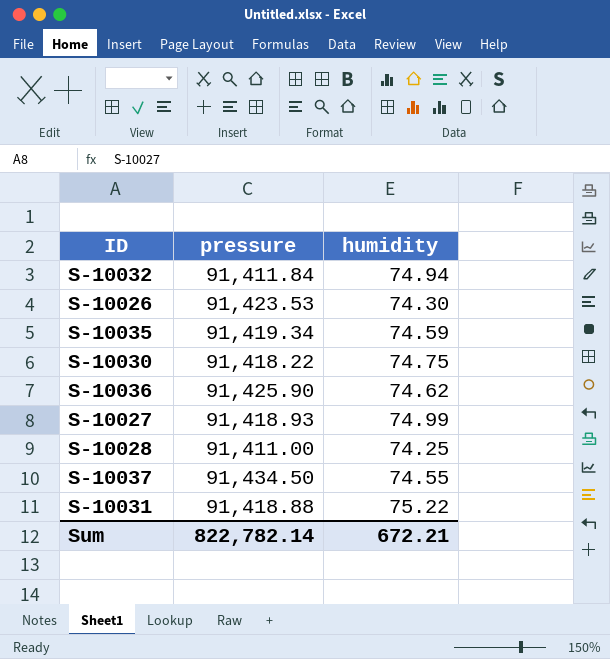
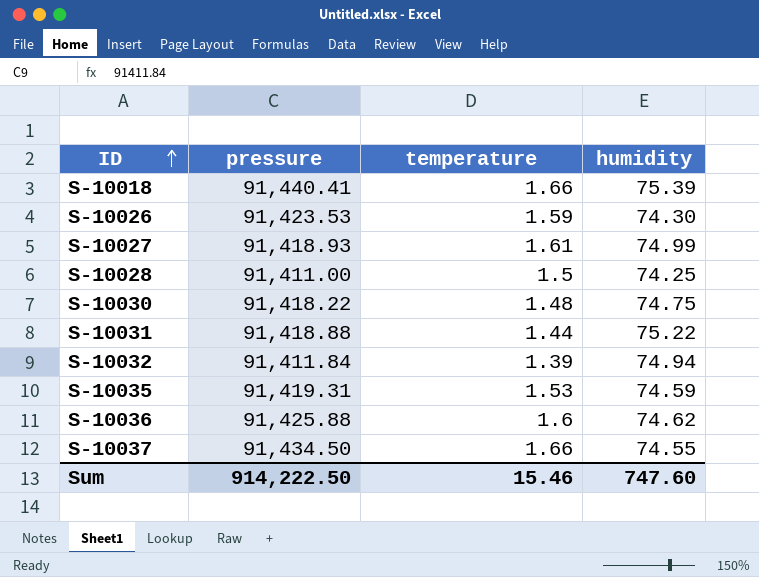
row order: none -> ID ascending
column temperature | position: none -> 3
row S-10018: none -> 91,440.41 | 1.66 | 75.39
S-10035 | pressure: 91,419.34 -> 91,419.31
S-10036 | pressure: 91,425.90 -> 91,425.88
Sum | pressure: 822,782.14 -> 914,222.50
Sum | humidity: 672.21 -> 747.60

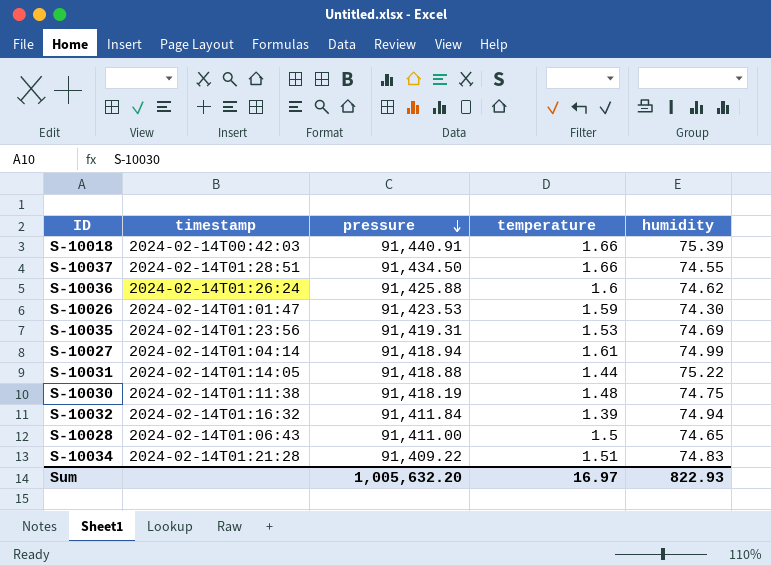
row order: ID ascending -> pressure descending
column timestamp | position: none -> 2
S-10018 | pressure: 91,440.41 -> 91,440.91
S-10035 | humidity: 74.59 -> 74.69
S-10027 | pressure: 91,418.93 -> 91,418.94
S-10030 | pressure: 91,418.22 -> 91,418.19
S-10028 | humidity: 74.25 -> 74.65
row S-10034: none -> 2024-02-14T01:21:28 | 91,409.22 | 1.51 | 74.83
Sum | pressure: 914,222.50 -> 1,005,632.20
Sum | temperature: 15.46 -> 16.97
Sum | humidity: 747.60 -> 822.93

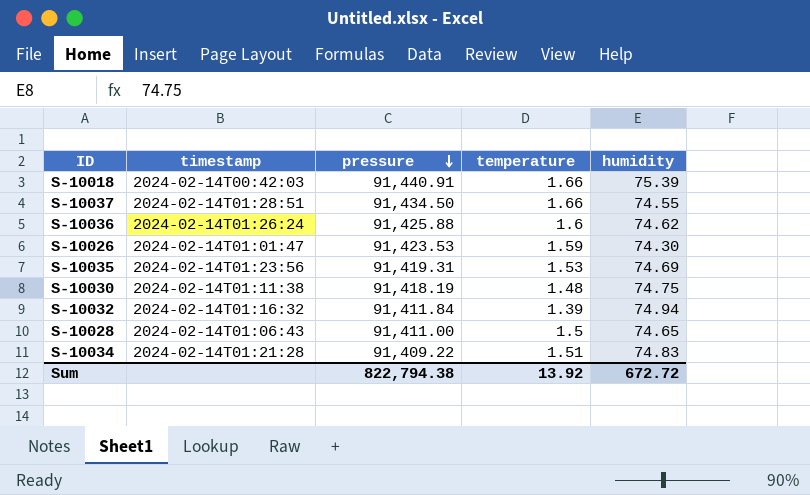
row S-10027: 2024-02-14T01:04:14 | 91,418.94 | 1.61 | 74.99 -> none
row S-10031: 2024-02-14T01:14:05 | 91,418.88 | 1.44 | 75.22 -> none
Sum | pressure: 1,005,632.20 -> 822,794.38
Sum | temperature: 16.97 -> 13.92
Sum | humidity: 822.93 -> 672.72

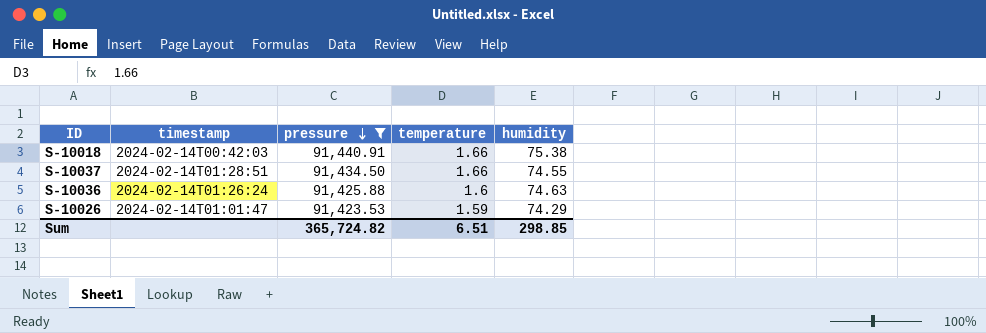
filter: none -> pressure >= 91,423.53
S-10018 | humidity: 75.39 -> 75.38
S-10036 | humidity: 74.62 -> 74.63
S-10026 | humidity: 74.30 -> 74.29
Sum | pressure: 822,794.38 -> 365,724.82
Sum | temperature: 13.92 -> 6.51
Sum | humidity: 672.72 -> 298.85

